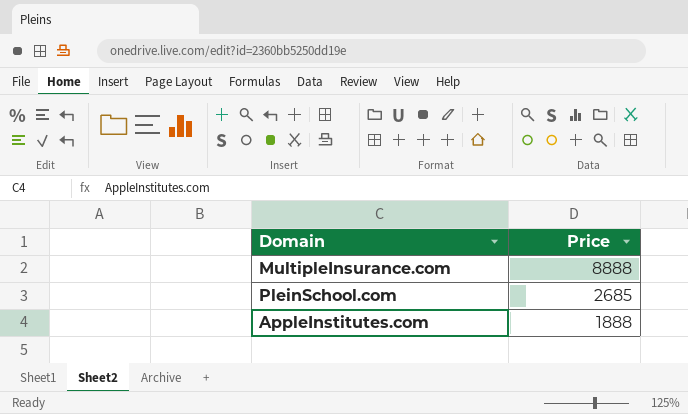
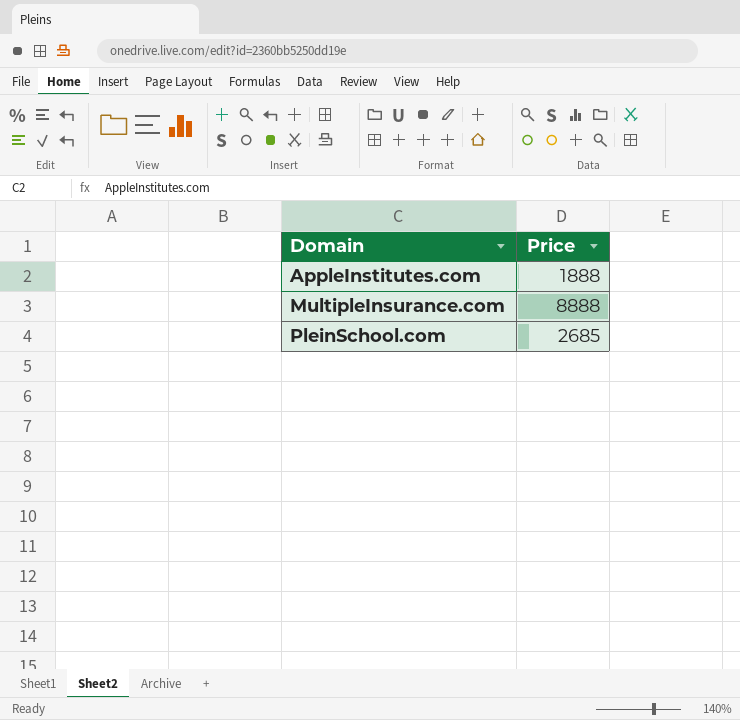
row order: Price descending -> Domain ascending

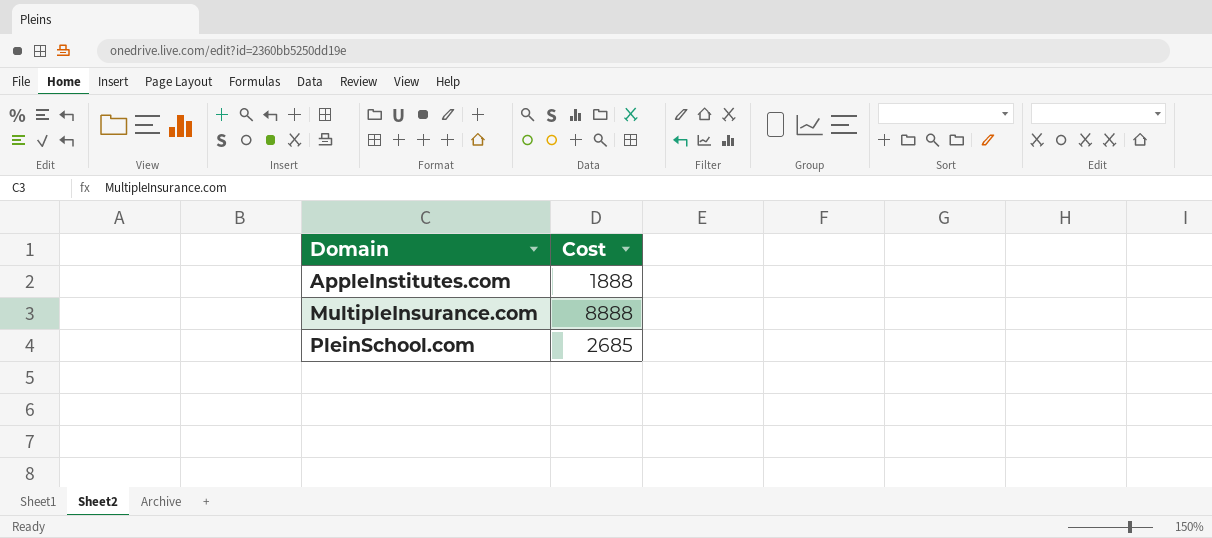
column name: Price -> Cost

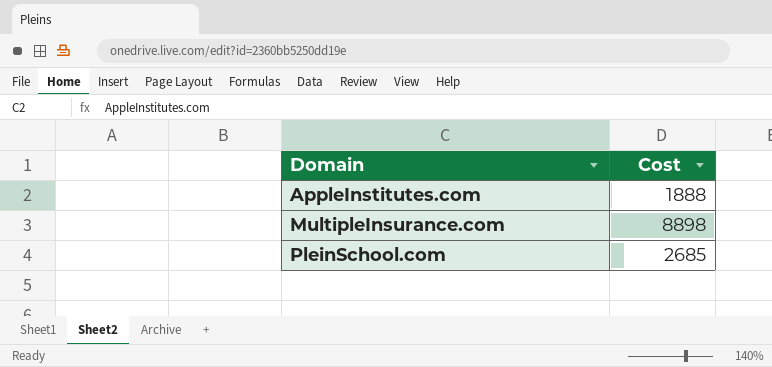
MultipleInsurance.com | Cost: 8888 -> 8898

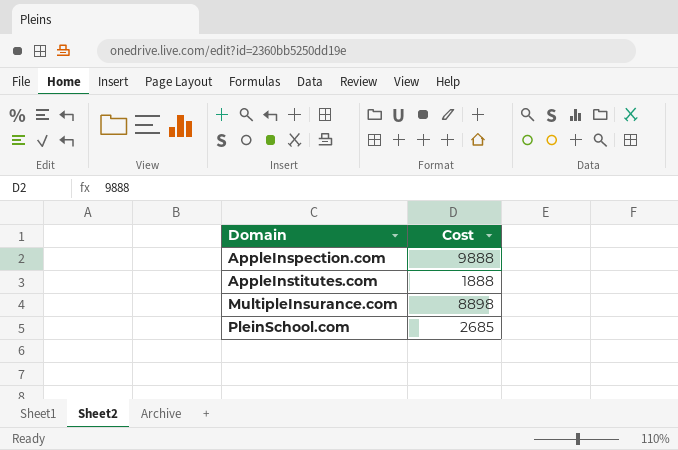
row AppleInspection.com: none -> 9888

